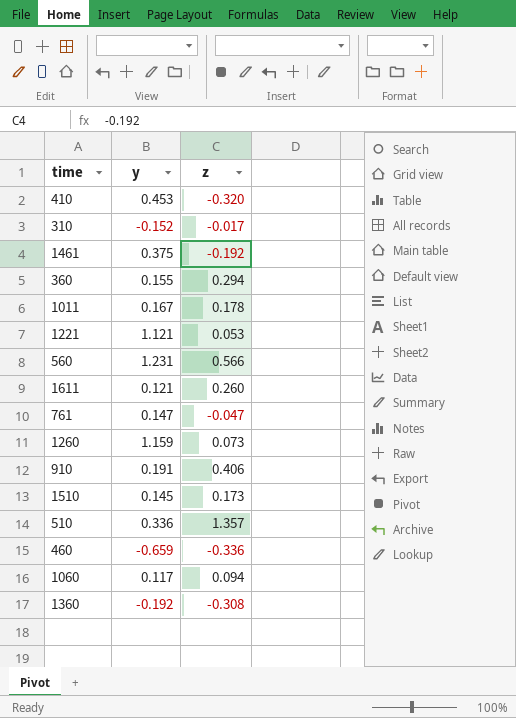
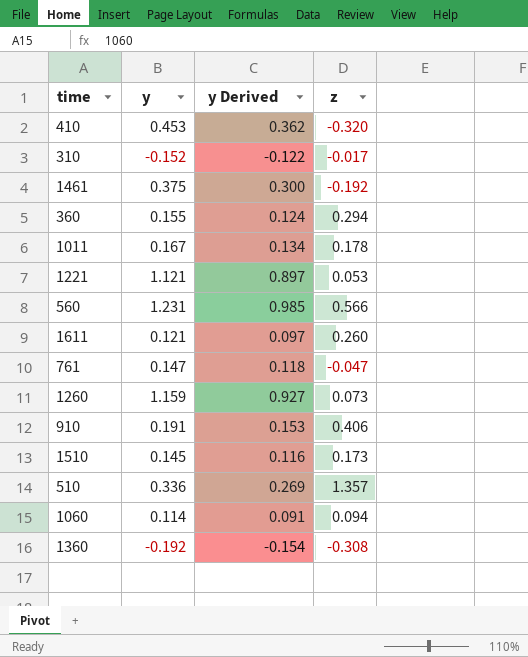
column y Derived | formula: none -> [y] * 0.8
row 460: -0.659 | -0.336 -> none
1060 | y: 0.117 -> 0.114

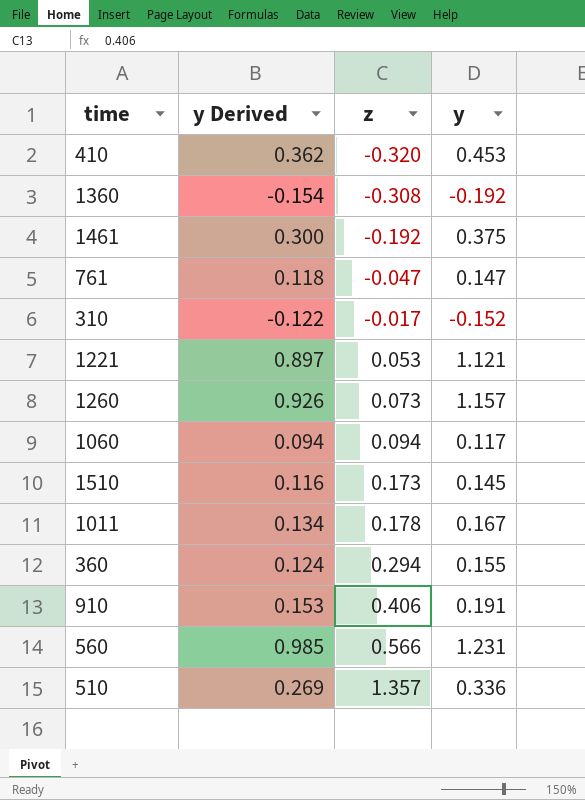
row order: none -> z ascending
column y | position: 2 -> 4
row 1611: 0.121 | 0.097 | 0.260 -> none
1260 | y Derived: 0.927 -> 0.926
1260 | y: 1.159 -> 1.157
1060 | y Derived: 0.091 -> 0.094
1060 | y: 0.114 -> 0.117

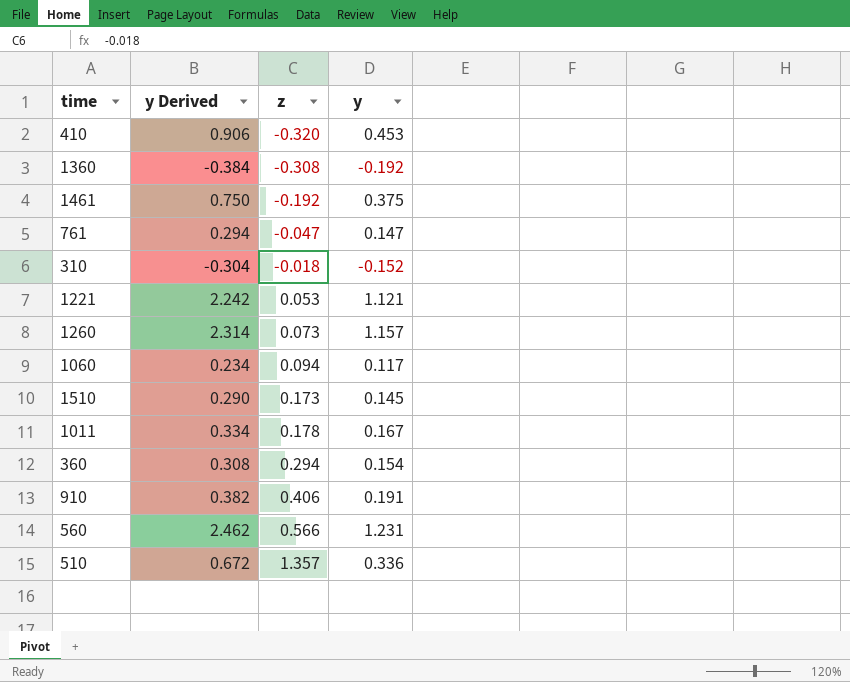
column y Derived | formula: [y] * 0.8 -> [y] * 2
310 | z: -0.017 -> -0.018
360 | y: 0.155 -> 0.154

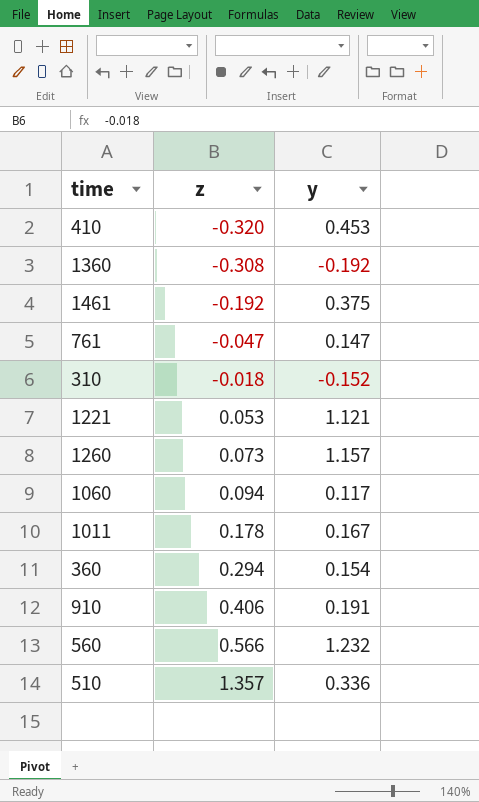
column y Derived | formula: [y] * 2 -> none
row 1510: 0.290 | 0.173 | 0.145 -> none
560 | y: 1.231 -> 1.232

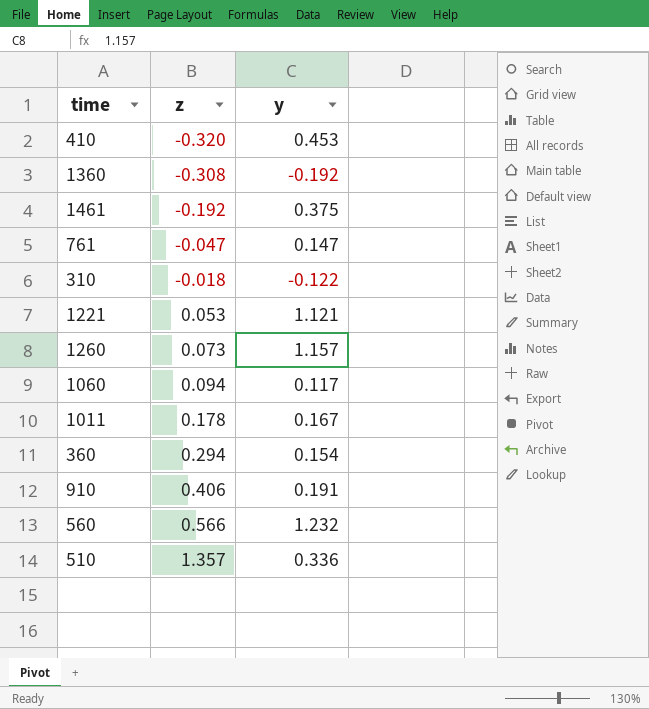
310 | y: -0.152 -> -0.122

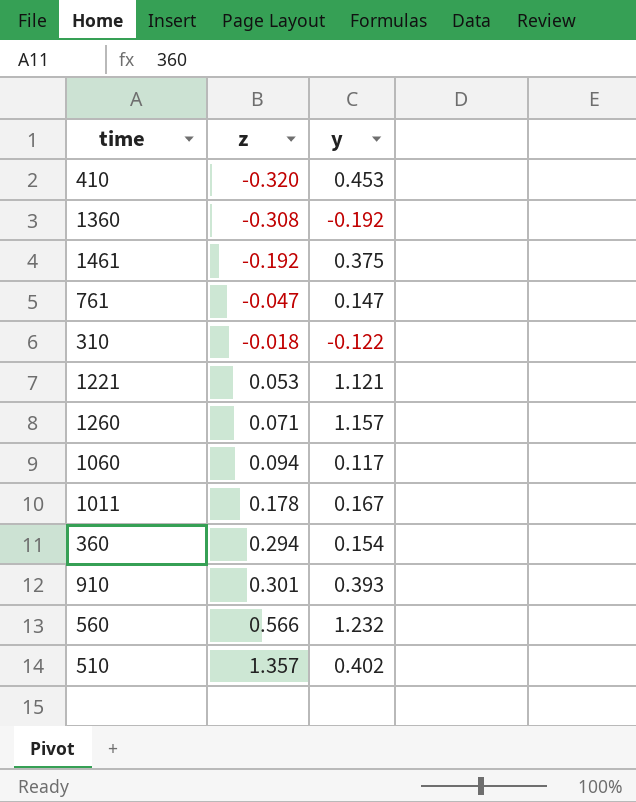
1260 | z: 0.073 -> 0.071
910 | z: 0.406 -> 0.301
910 | y: 0.191 -> 0.393
510 | y: 0.336 -> 0.402

